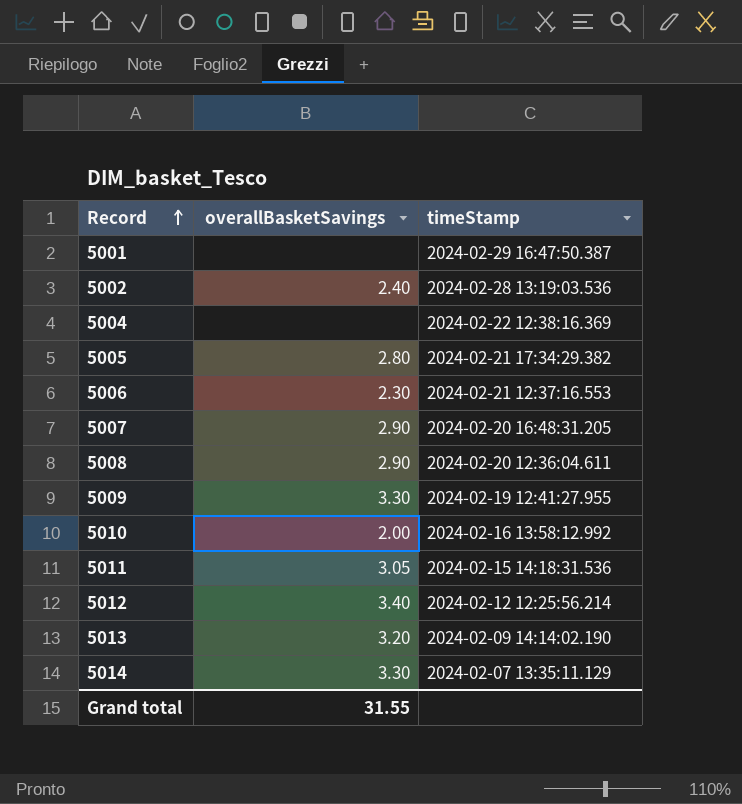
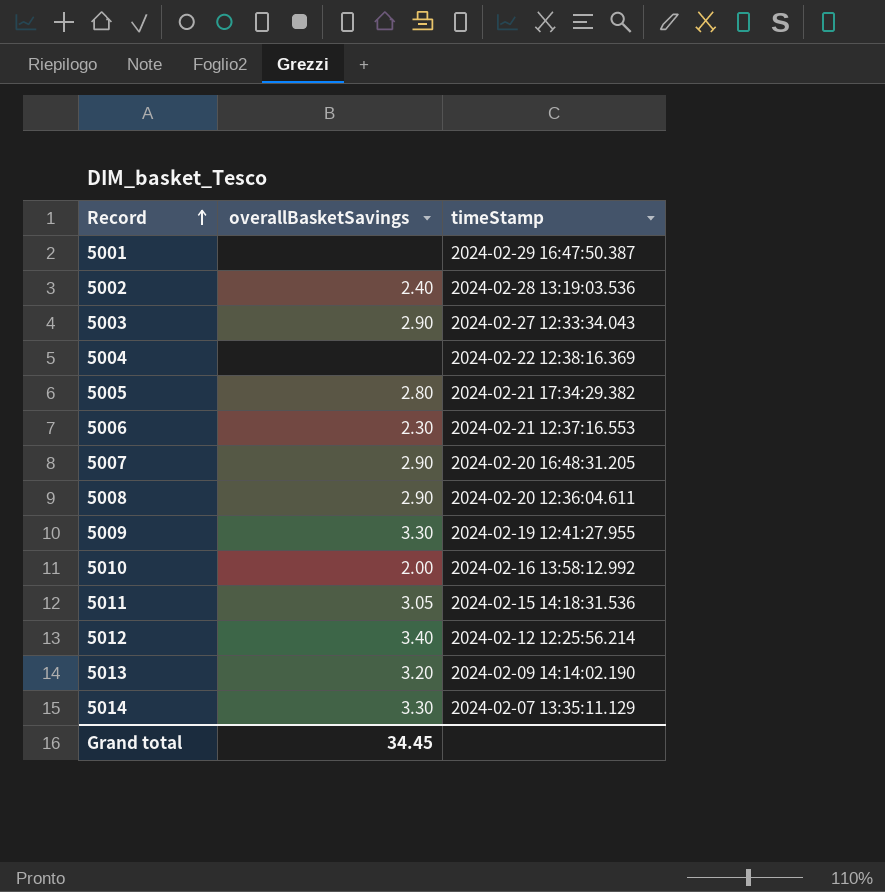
row 5003: none -> 2.90 | 2024-02-27 12:33:34.043
Grand total | overallBasketSavings: 31.55 -> 34.45

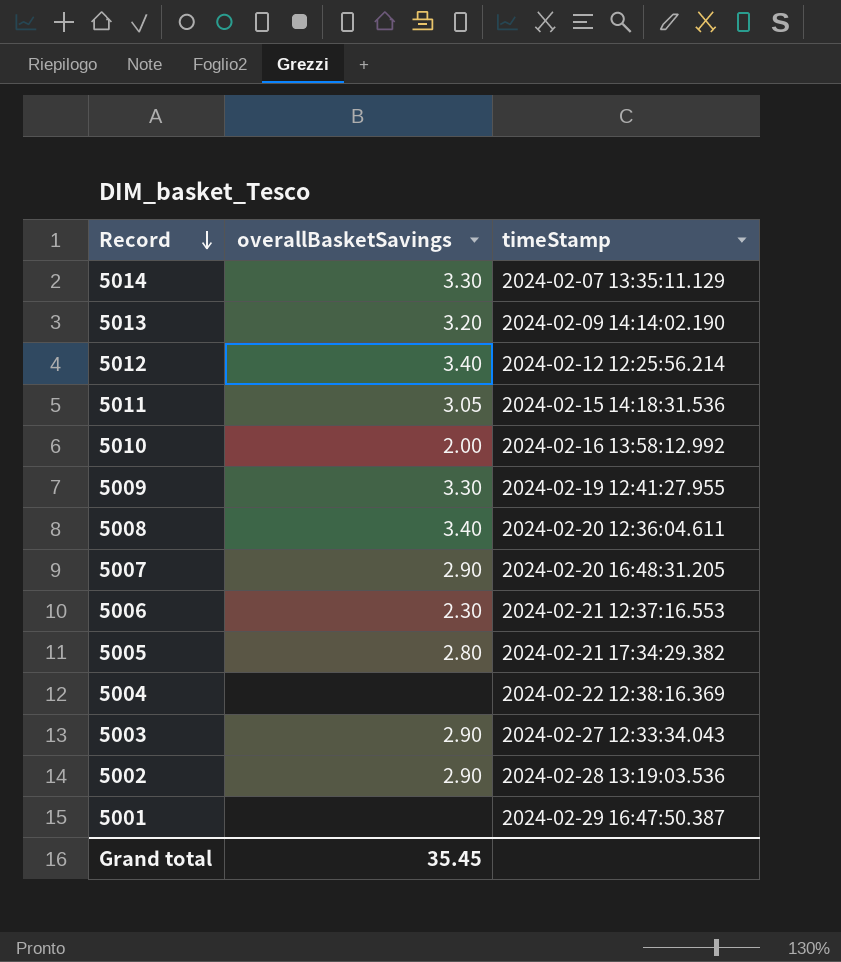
row order: Record ascending -> Record descending
5008 | overallBasketSavings: 2.90 -> 3.40
5002 | overallBasketSavings: 2.40 -> 2.90
Grand total | overallBasketSavings: 34.45 -> 35.45

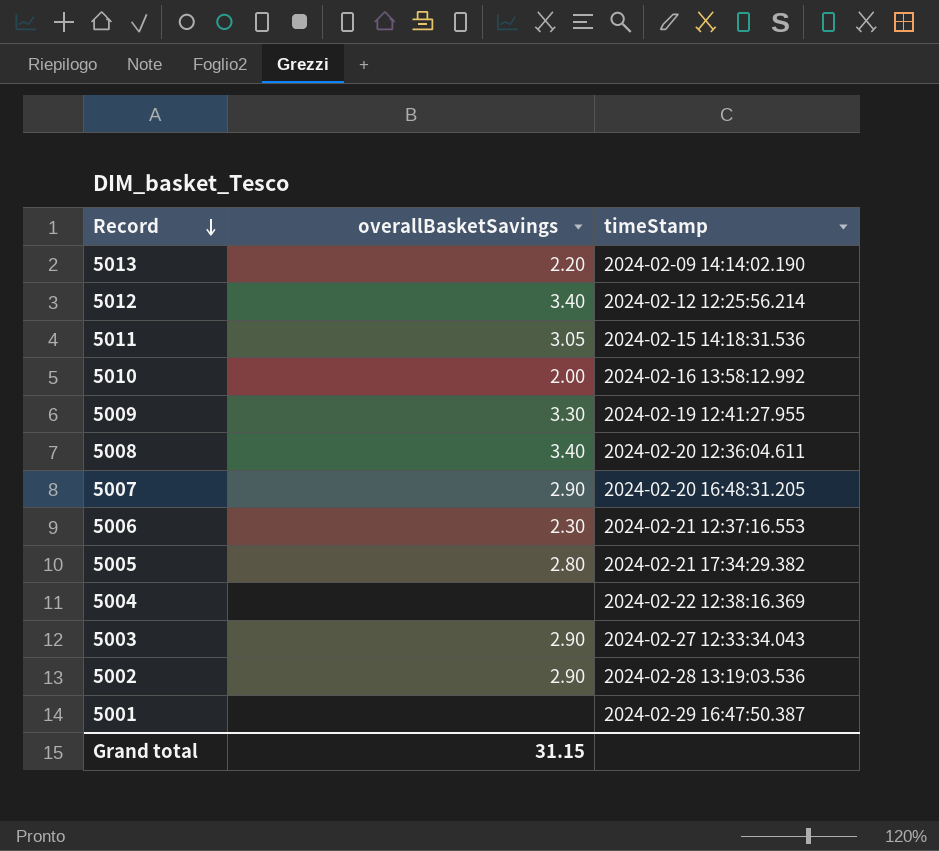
row 5014: 3.30 | 2024-02-07 13:35:11.129 -> none
5013 | overallBasketSavings: 3.20 -> 2.20
Grand total | overallBasketSavings: 35.45 -> 31.15

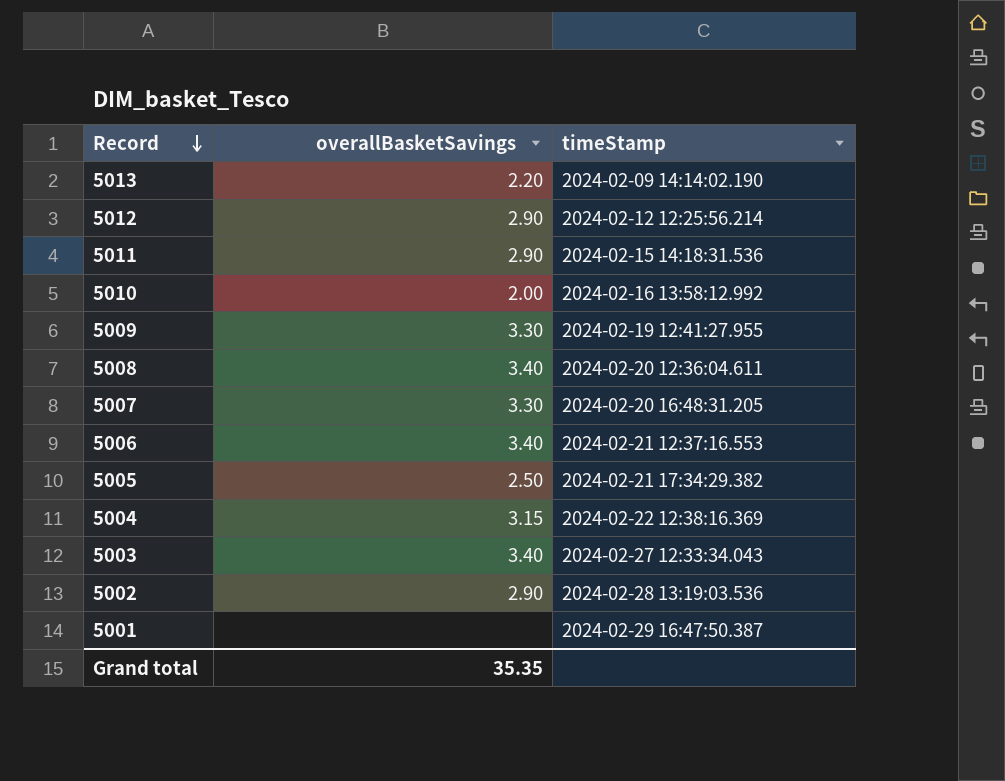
5012 | overallBasketSavings: 3.40 -> 2.90
5011 | overallBasketSavings: 3.05 -> 2.90
5007 | overallBasketSavings: 2.90 -> 3.30
5006 | overallBasketSavings: 2.30 -> 3.40
5005 | overallBasketSavings: 2.80 -> 2.50
5004 | overallBasketSavings: none -> 3.15
5003 | overallBasketSavings: 2.90 -> 3.40
Grand total | overallBasketSavings: 31.15 -> 35.35

